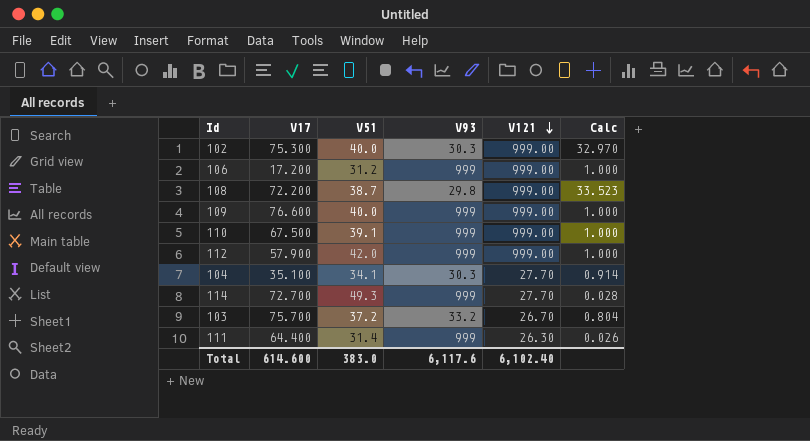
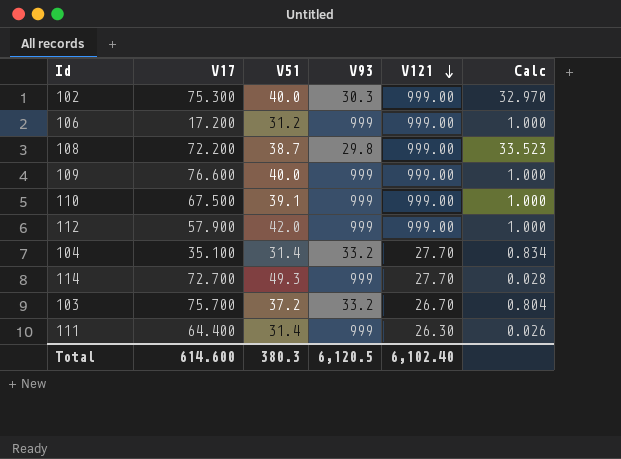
104 | V51: 34.1 -> 31.4
104 | V93: 30.3 -> 33.2
104 | Calc: 0.914 -> 0.834
Total | V51: 383.0 -> 380.3
Total | V93: 6,117.6 -> 6,120.5

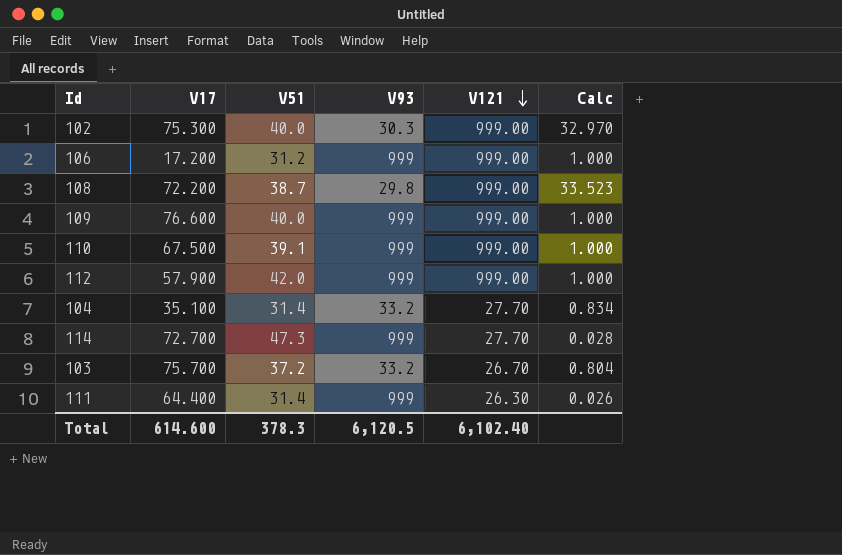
114 | V51: 49.3 -> 47.3
Total | V51: 380.3 -> 378.3

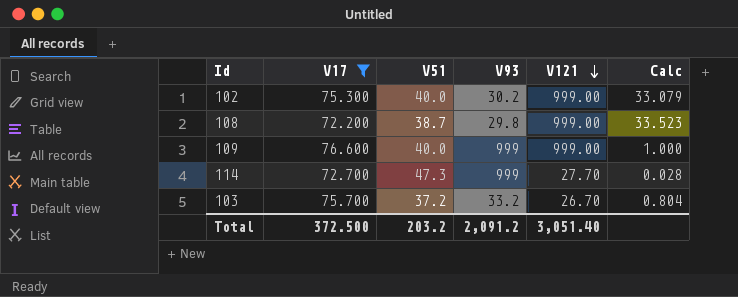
filter: none -> V17 >= 72.200
102 | V93: 30.3 -> 30.2
102 | Calc: 32.970 -> 33.079
Total | V17: 614.600 -> 372.500
Total | V51: 378.3 -> 203.2
Total | V93: 6,120.5 -> 2,091.2
Total | V121: 6,102.40 -> 3,051.40

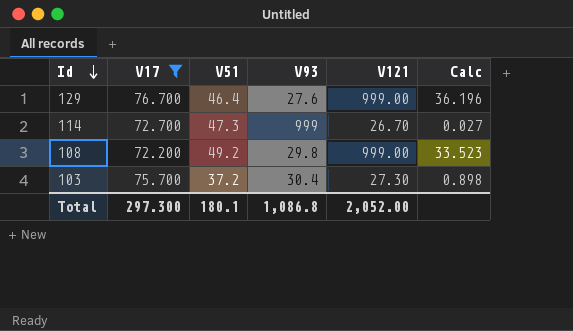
row order: V121 descending -> Id descending
row 102: 75.300 | 40.0 | 30.2 | 999.00 | 33.079 -> none
row 109: 76.600 | 40.0 | 999 | 999.00 | 1.000 -> none
row 129: none -> 76.700 | 46.4 | 27.6 | 999.00 | 36.196
114 | V121: 27.70 -> 26.70
114 | Calc: 0.028 -> 0.027
108 | V51: 38.7 -> 49.2
103 | V93: 33.2 -> 30.4
103 | V121: 26.70 -> 27.30
103 | Calc: 0.804 -> 0.898
Total | V17: 372.500 -> 297.300
Total | V51: 203.2 -> 180.1
Total | V93: 2,091.2 -> 1,086.8
Total | V121: 3,051.40 -> 2,052.00

